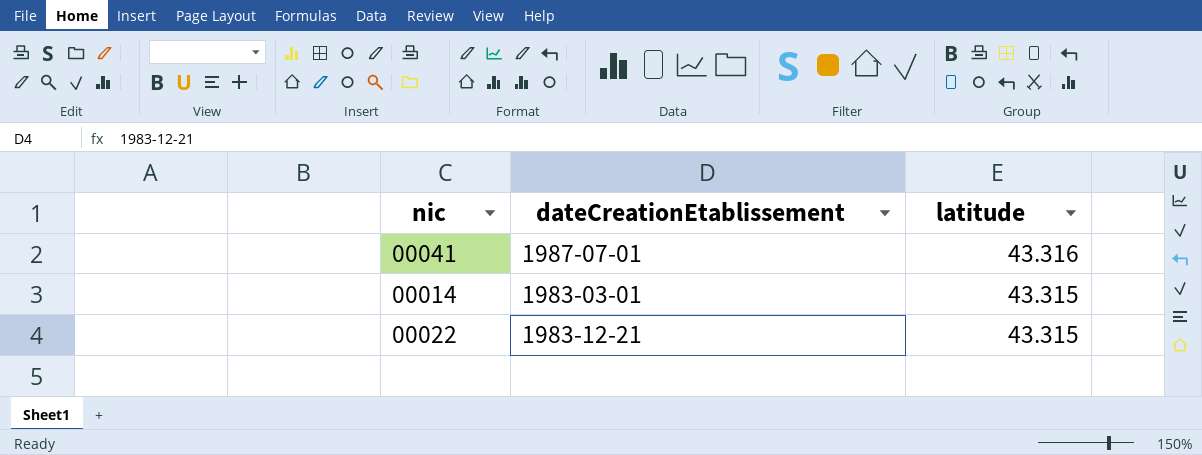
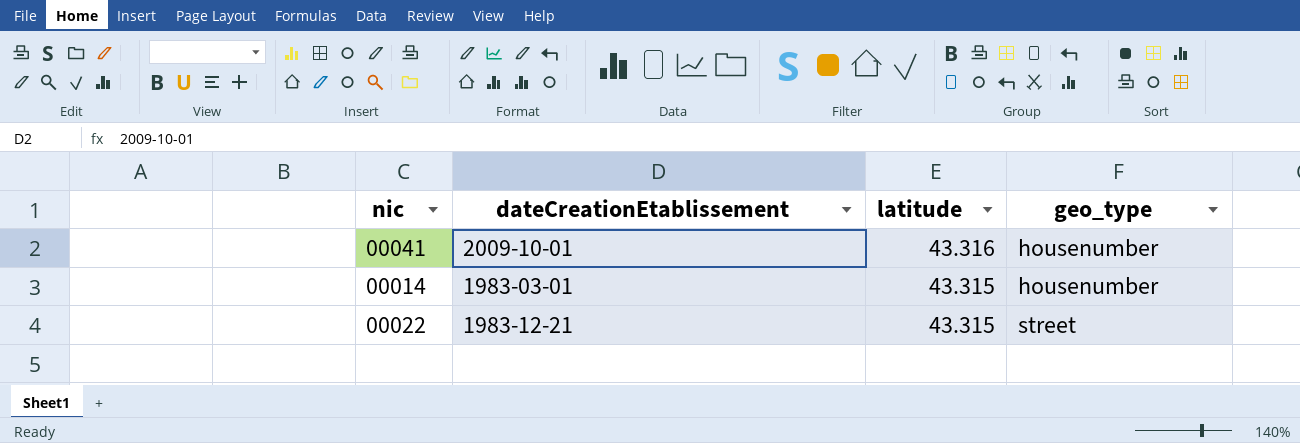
column geo_type | position: none -> 4
00041 | dateCreationEtablissement: 1987-07-01 -> 2009-10-01

